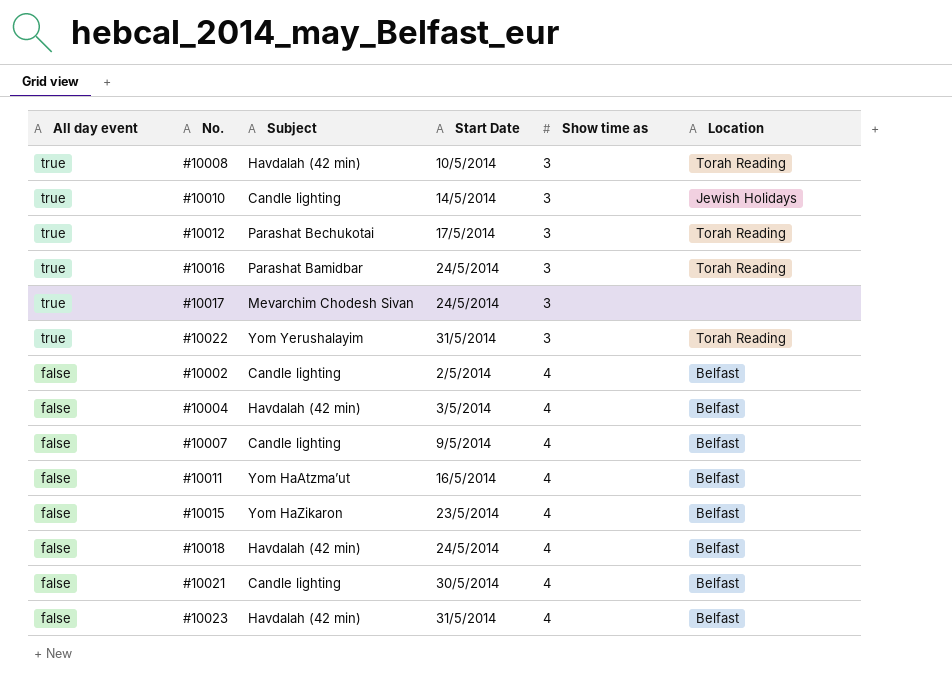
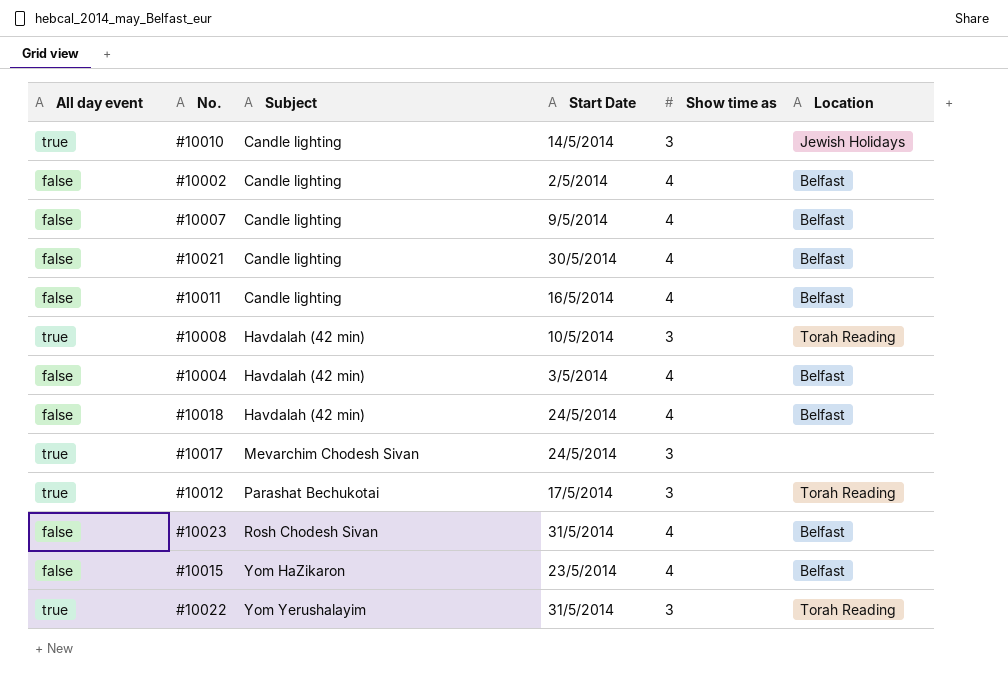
row order: All day event descending -> Subject ascending
row #10016: true | Parashat Bamidbar | 24/5/2014 | 3 | Torah Reading -> none
#10011 | Subject: Yom HaAtzma’ut -> Candle lighting
#10023 | Subject: Havdalah (42 min) -> Rosh Chodesh Sivan

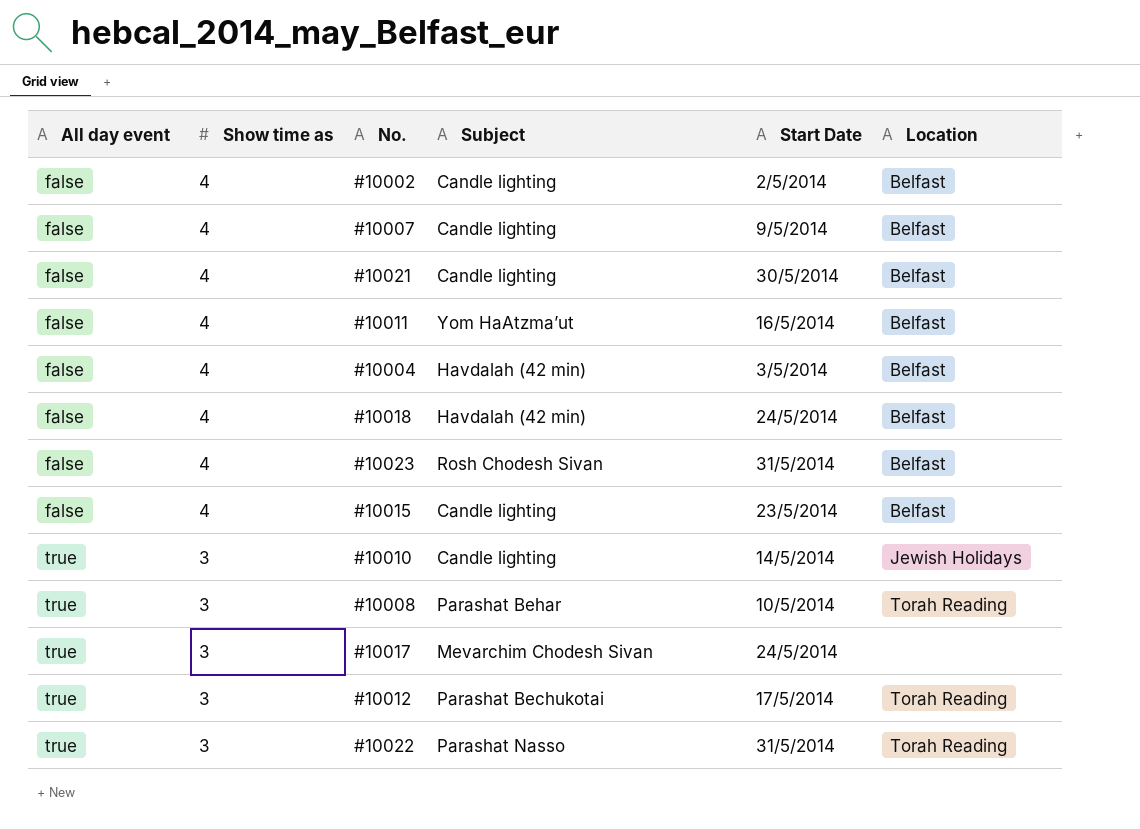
row order: Subject ascending -> All day event ascending
column Show time as | position: 5 -> 2
#10011 | Subject: Candle lighting -> Yom HaAtzma’ut
#10015 | Subject: Yom HaZikaron -> Candle lighting
#10008 | Subject: Havdalah (42 min) -> Parashat Behar
#10022 | Subject: Yom Yerushalayim -> Parashat Nasso

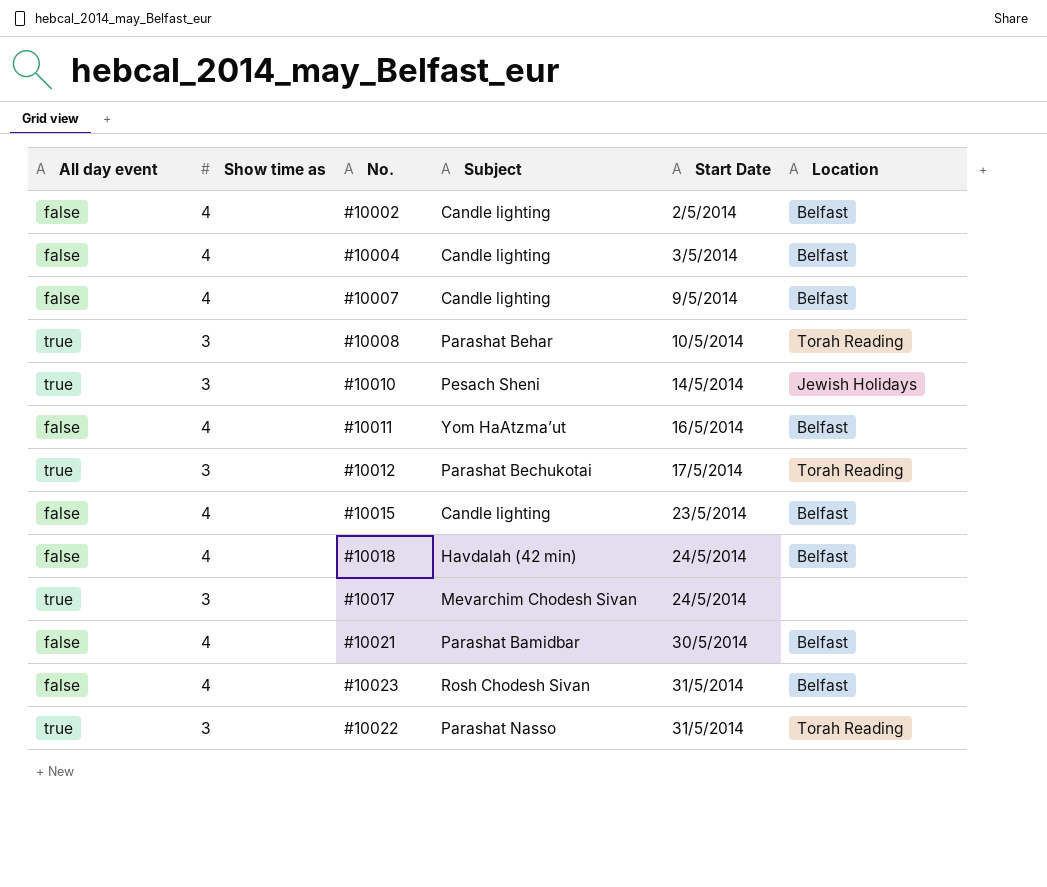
row order: All day event ascending -> Start Date ascending
#10004 | Subject: Havdalah (42 min) -> Candle lighting
#10010 | Subject: Candle lighting -> Pesach Sheni
#10021 | Subject: Candle lighting -> Parashat Bamidbar

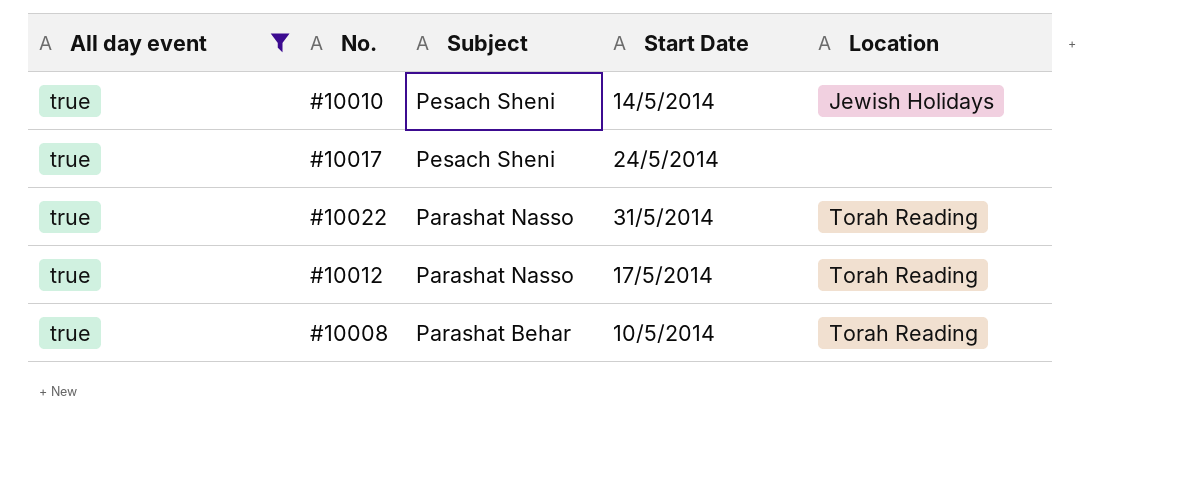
filter: none -> All day event = true
row order: Start Date ascending -> Subject descending
column Show time as | position: 2 -> none
#10017 | Subject: Mevarchim Chodesh Sivan -> Pesach Sheni
#10012 | Subject: Parashat Bechukotai -> Parashat Nasso

